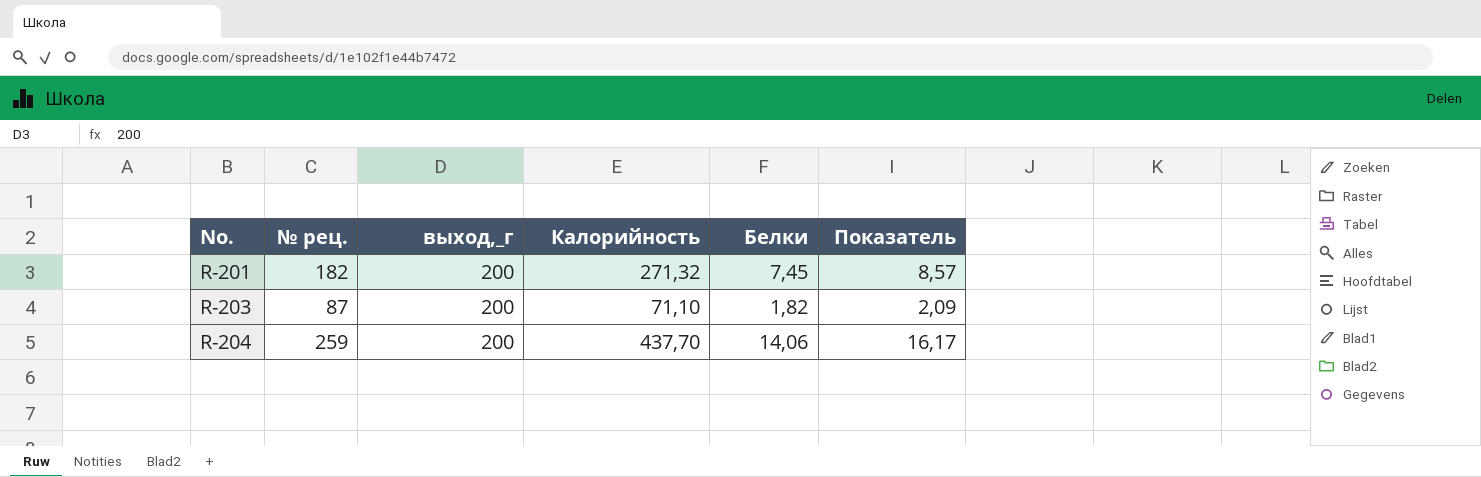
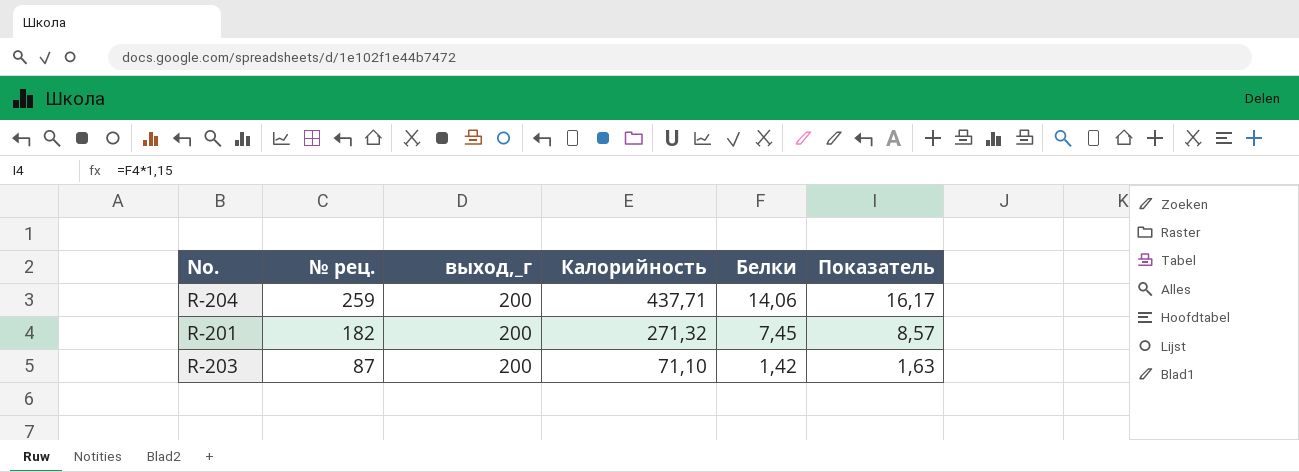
row order: No. ascending -> № рец. descending
R-204 | Калорийность: 437,70 -> 437,71
R-203 | Белки: 1,82 -> 1,42
R-203 | Показатель: 2,09 -> 1,63

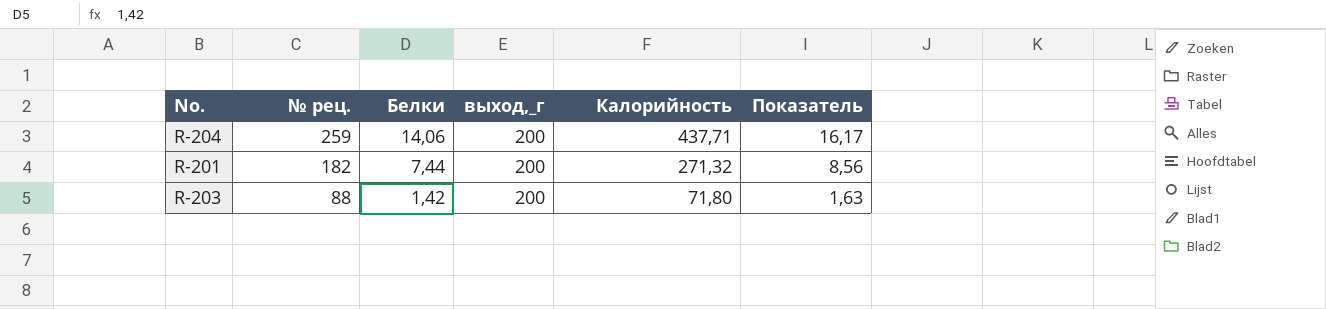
column Белки | position: 5 -> 3
R-201 | Белки: 7,45 -> 7,44
R-201 | Показатель: 8,57 -> 8,56
R-203 | № рец.: 87 -> 88
R-203 | Калорийность: 71,10 -> 71,80

